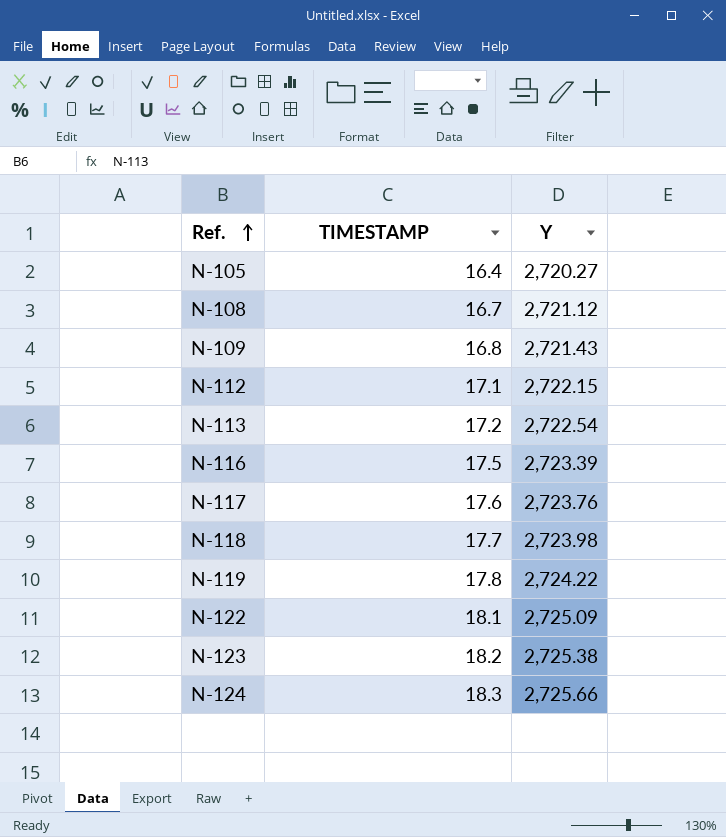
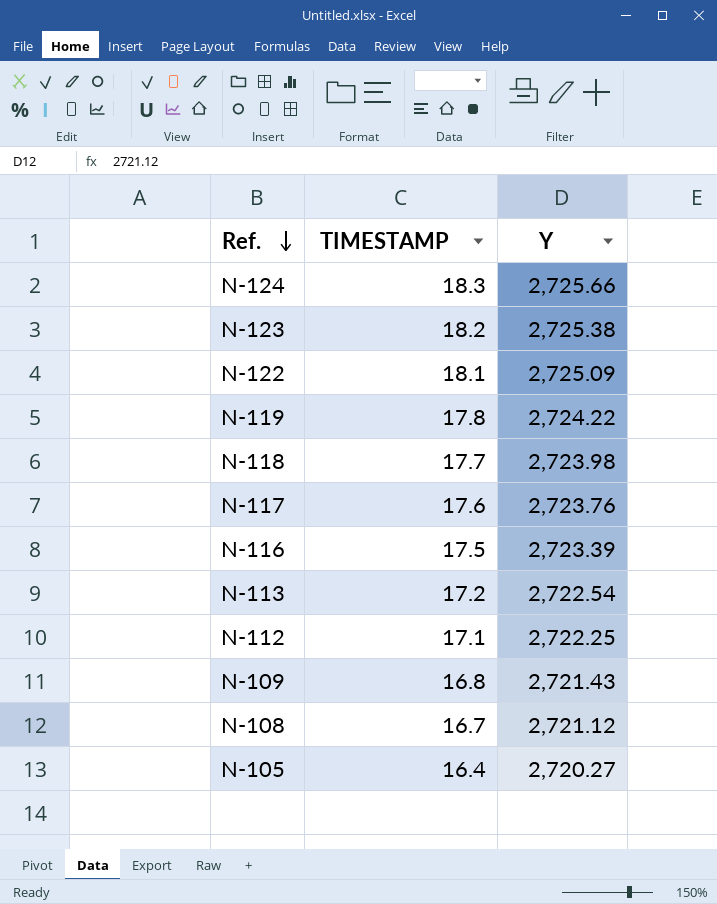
row order: Ref. ascending -> Ref. descending
N-112 | Y: 2,722.15 -> 2,722.25

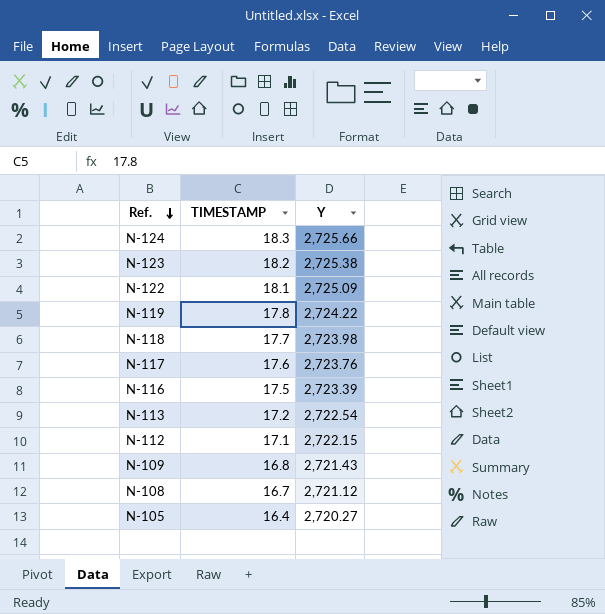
N-112 | Y: 2,722.25 -> 2,722.15

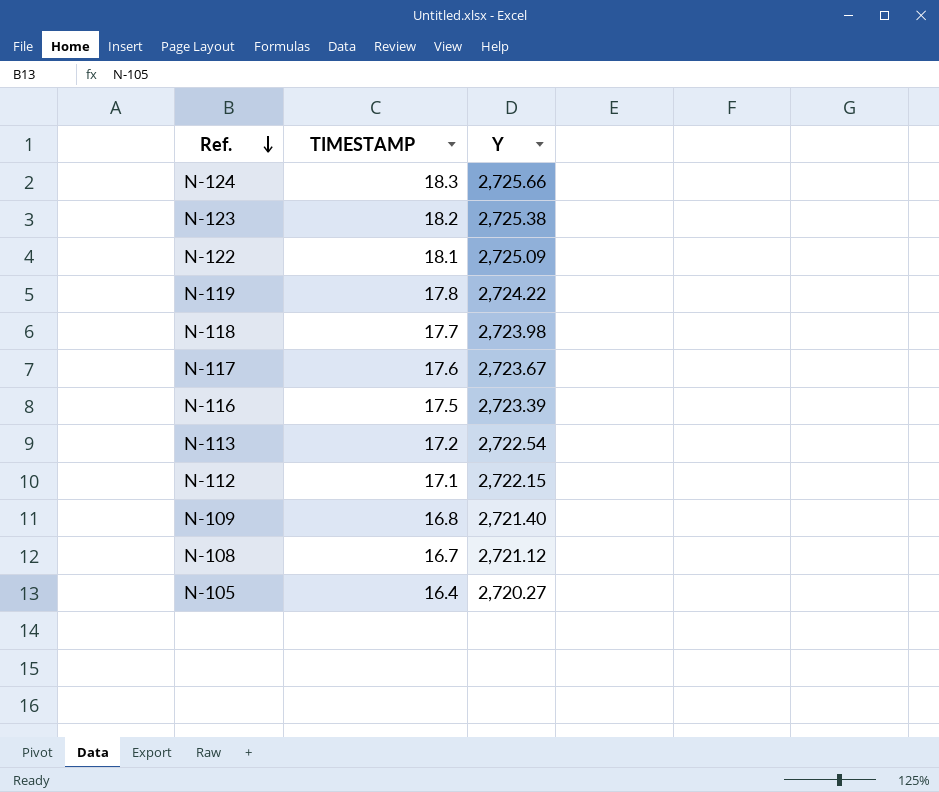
N-117 | Y: 2,723.76 -> 2,723.67
N-109 | Y: 2,721.43 -> 2,721.40

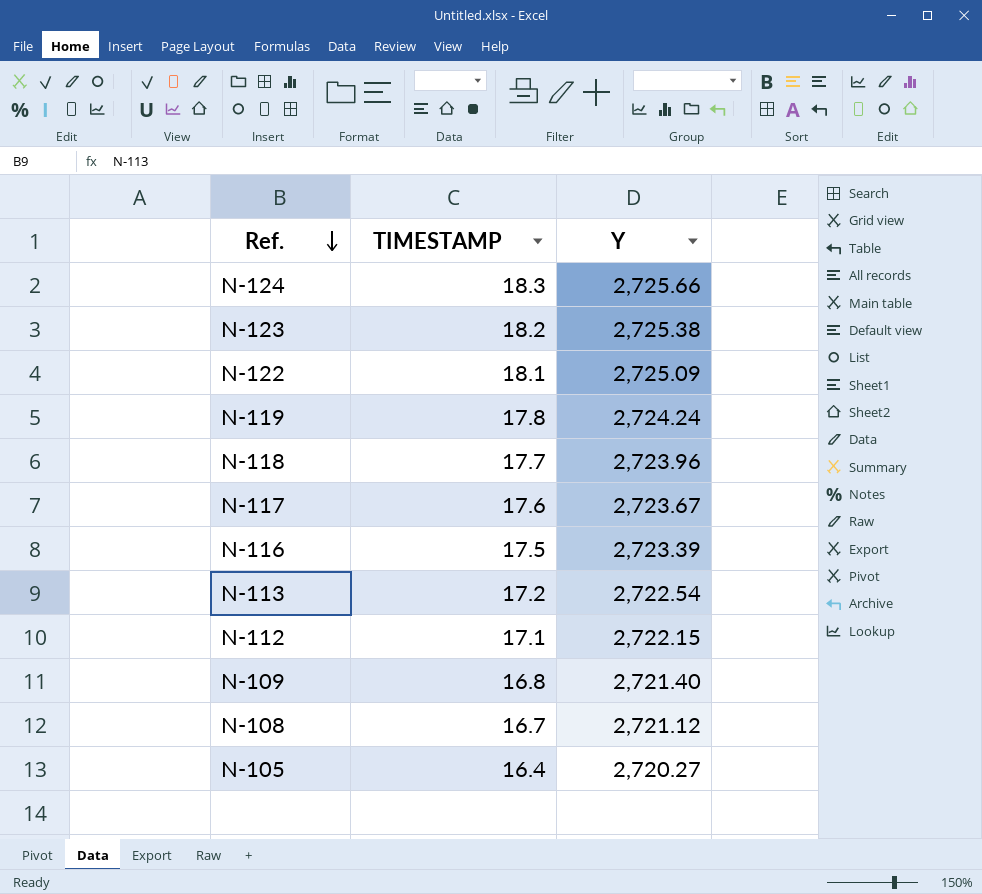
N-119 | Y: 2,724.22 -> 2,724.24
N-118 | Y: 2,723.98 -> 2,723.96

